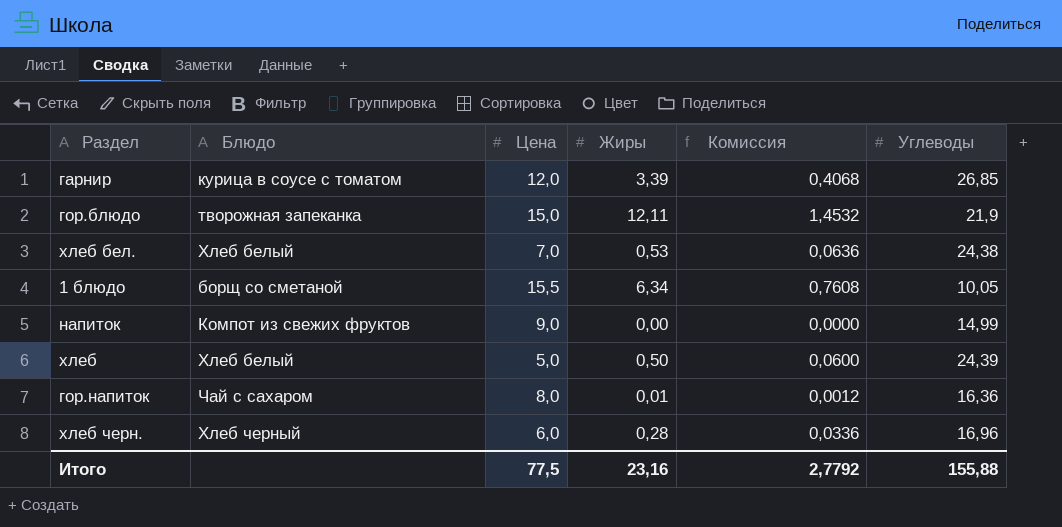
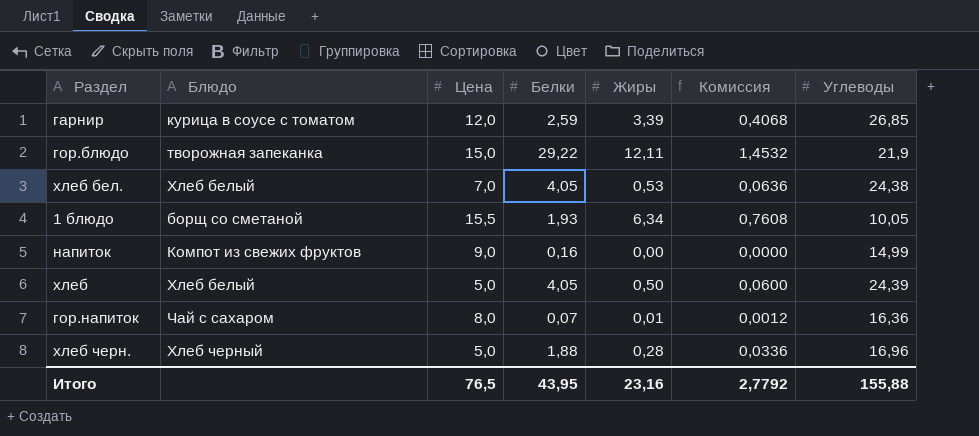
column Белки | position: none -> 4
хлеб черн. | Цена: 6,0 -> 5,0
Итого | Цена: 77,5 -> 76,5

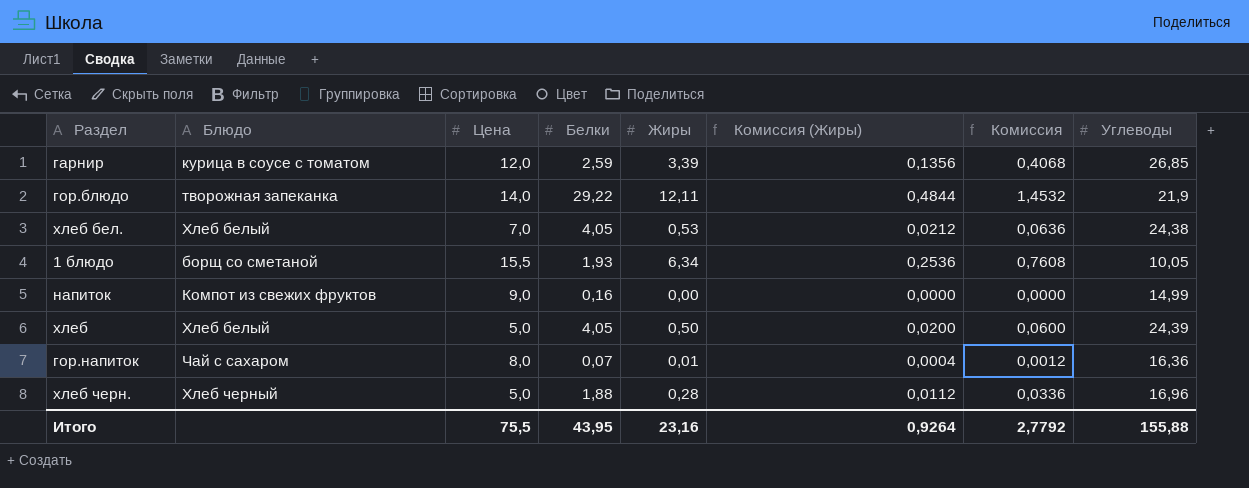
column Комиссия (Жиры) | formula: none -> [Жиры] * 0,04
гор.блюдо | Цена: 15,0 -> 14,0
Итого | Цена: 76,5 -> 75,5

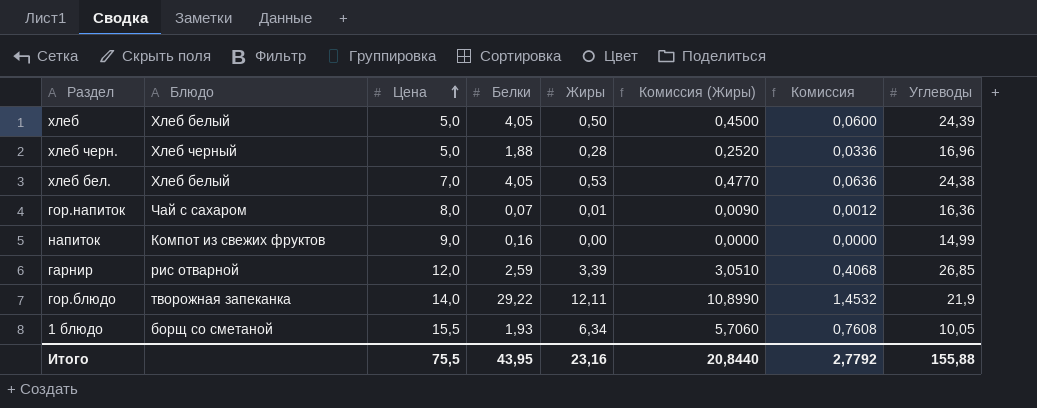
row order: none -> Цена ascending
column Комиссия (Жиры) | formula: [Жиры] * 0,04 -> [Жиры] * 0,9
гарнир | Блюдо: курица в соусе с томатом -> рис отварной
Итого | Комиссия (Жиры): 0,9264 -> 20,8440

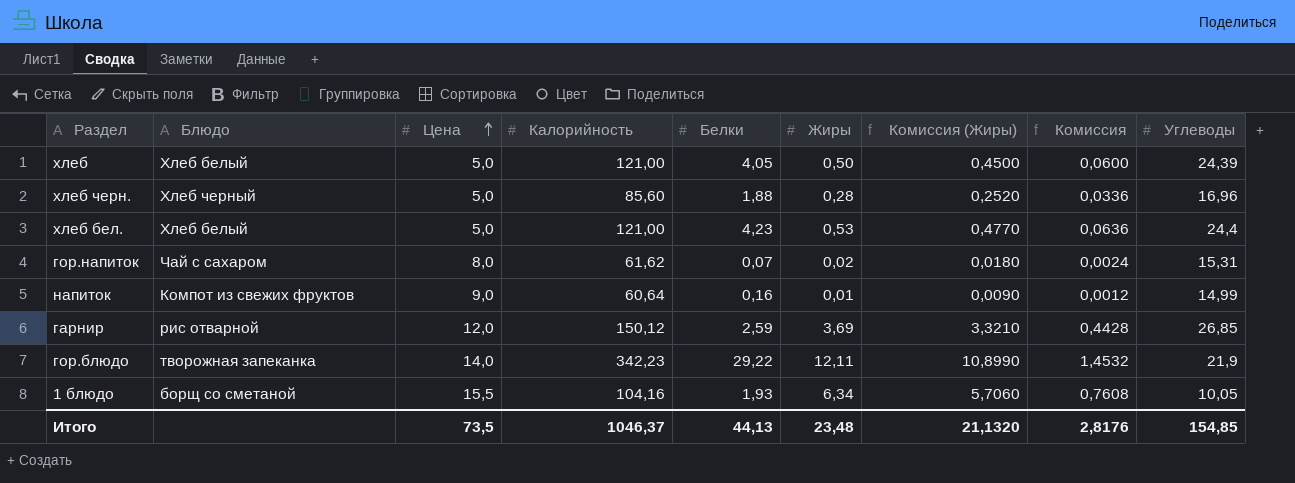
column Калорийность | position: none -> 4
хлеб бел. | Цена: 7,0 -> 5,0
хлеб бел. | Белки: 4,05 -> 4,23
хлеб бел. | Углеводы: 24,38 -> 24,4
гор.напиток | Жиры: 0,01 -> 0,02
гор.напиток | Комиссия (Жиры): 0,0090 -> 0,0180
гор.напиток | Комиссия: 0,0012 -> 0,0024
гор.напиток | Углеводы: 16,36 -> 15,31
напиток | Жиры: 0,00 -> 0,01
напиток | Комиссия (Жиры): 0,0000 -> 0,0090
напиток | Комиссия: 0,0000 -> 0,0012
гарнир | Жиры: 3,39 -> 3,69
гарнир | Комиссия (Жиры): 3,0510 -> 3,3210
гарнир | Комиссия: 0,4068 -> 0,4428
Итого | Цена: 75,5 -> 73,5
Итого | Белки: 43,95 -> 44,13
Итого | Жиры: 23,16 -> 23,48
Итого | Комиссия (Жиры): 20,8440 -> 21,1320
Итого | Комиссия: 2,7792 -> 2,8176
Итого | Углеводы: 155,88 -> 154,85

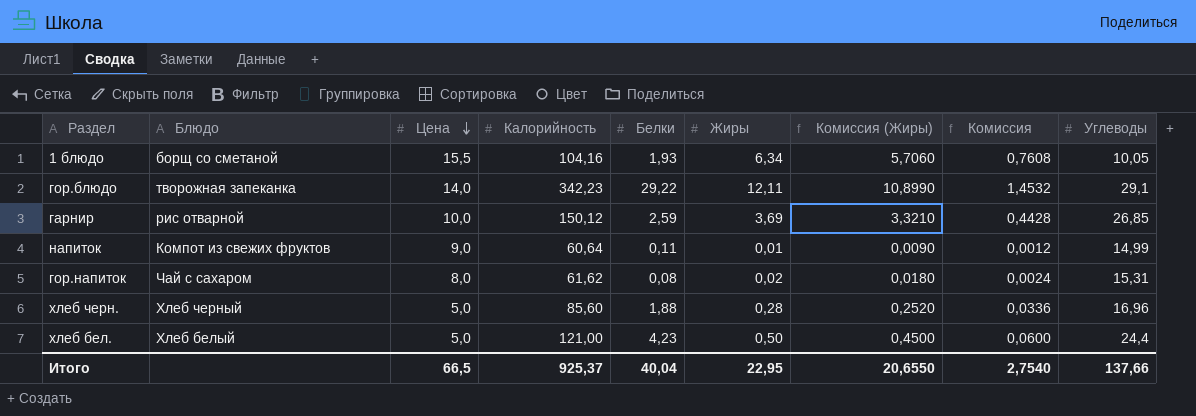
row order: Цена ascending -> Цена descending
row хлеб: Хлеб белый | 5,0 | 121,00 | 4,05 | 0,50 | 0,4500 | 0,0600 | 24,39 -> none
гор.блюдо | Углеводы: 21,9 -> 29,1
гарнир | Цена: 12,0 -> 10,0
напиток | Белки: 0,16 -> 0,11
гор.напиток | Белки: 0,07 -> 0,08
хлеб бел. | Жиры: 0,53 -> 0,50
хлеб бел. | Комиссия (Жиры): 0,4770 -> 0,4500
хлеб бел. | Комиссия: 0,0636 -> 0,0600
Итого | Цена: 73,5 -> 66,5
Итого | Калорийность: 1046,37 -> 925,37
Итого | Белки: 44,13 -> 40,04
Итого | Жиры: 23,48 -> 22,95
Итого | Комиссия (Жиры): 21,1320 -> 20,6550
Итого | Комиссия: 2,8176 -> 2,7540
Итого | Углеводы: 154,85 -> 137,66

